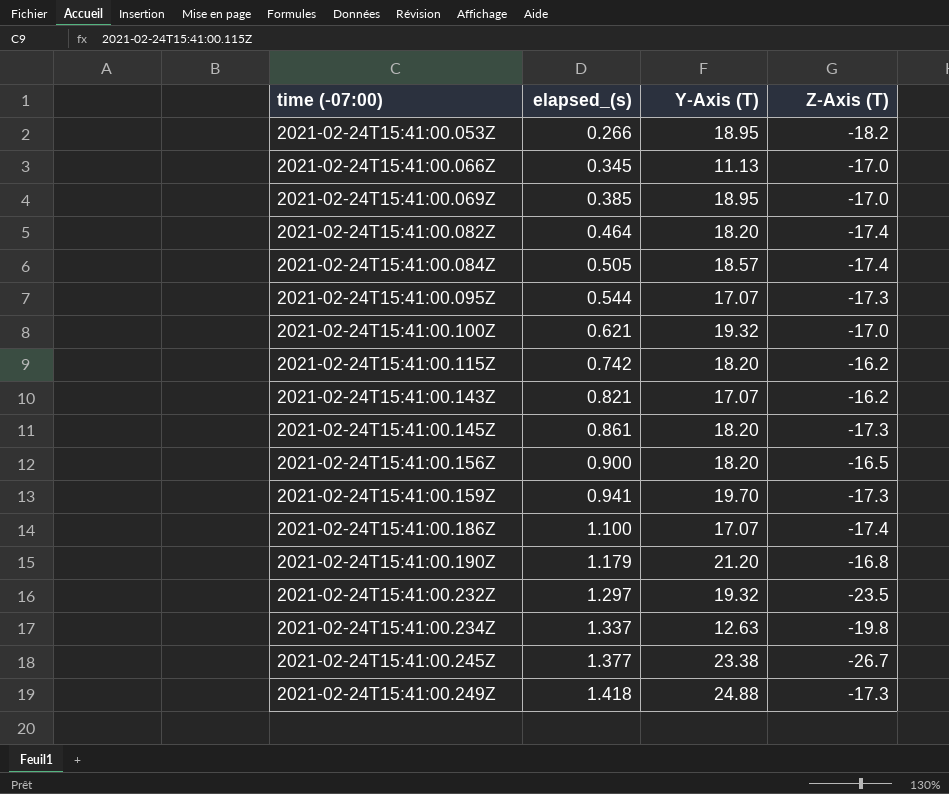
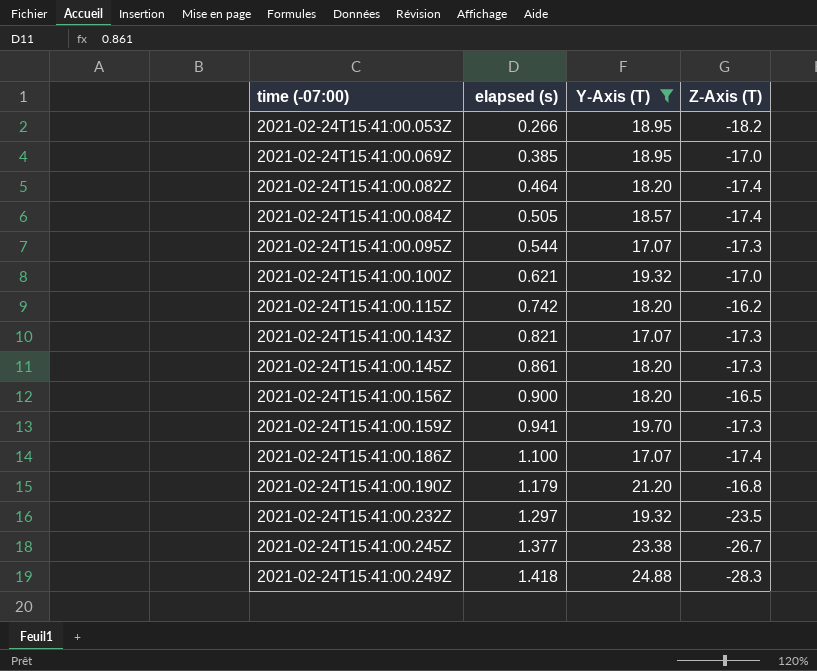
filter: none -> Y-Axis (T) >= 17.07
column name: elapsed_(s) -> elapsed (s)
2021-02-24T15:41:00.143Z | Z-Axis (T): -16.2 -> -17.3
2021-02-24T15:41:00.249Z | Z-Axis (T): -17.3 -> -28.3

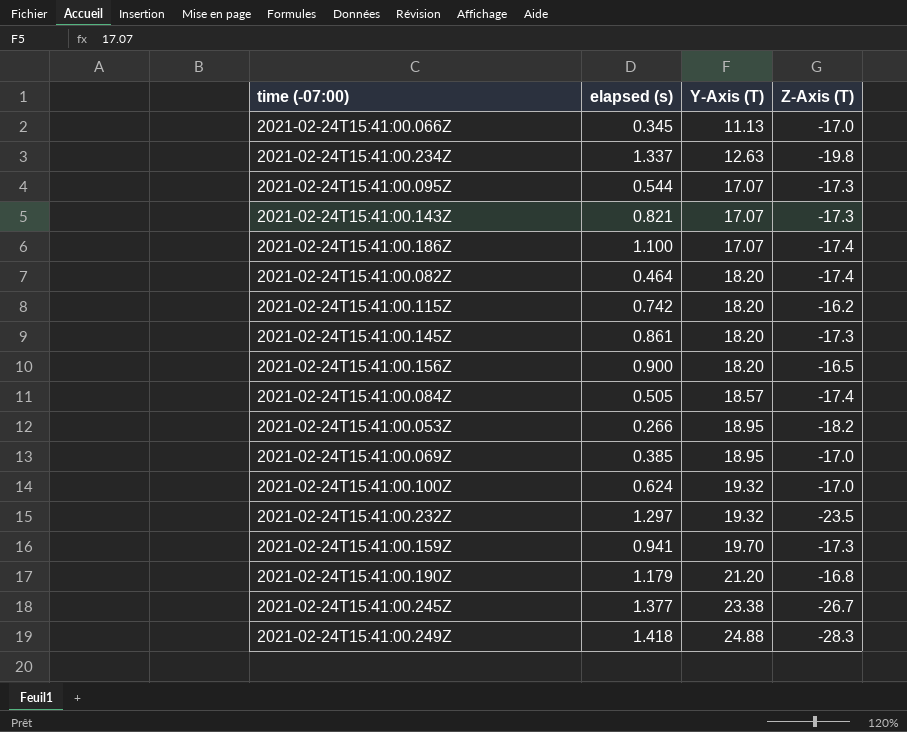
filter: Y-Axis (T) >= 17.07 -> none
row order: time (-07:00) ascending -> Y-Axis (T) ascending
2021-02-24T15:41:00.100Z | elapsed (s): 0.621 -> 0.624

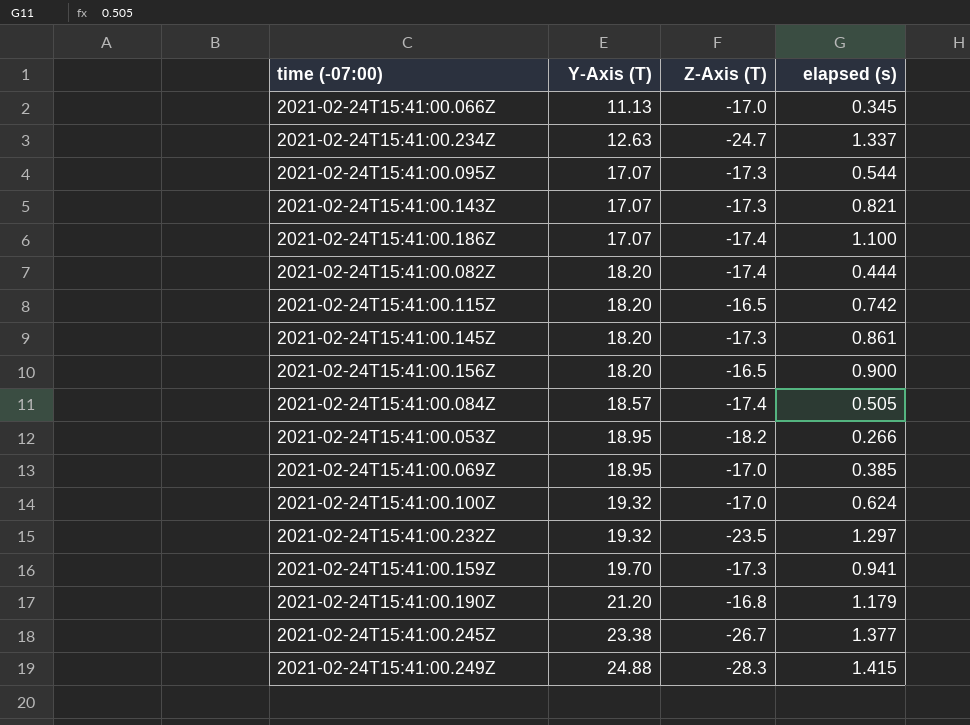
column elapsed (s) | position: 2 -> 4
2021-02-24T15:41:00.234Z | Z-Axis (T): -19.8 -> -24.7
2021-02-24T15:41:00.082Z | elapsed (s): 0.464 -> 0.444
2021-02-24T15:41:00.115Z | Z-Axis (T): -16.2 -> -16.5
2021-02-24T15:41:00.249Z | elapsed (s): 1.418 -> 1.415

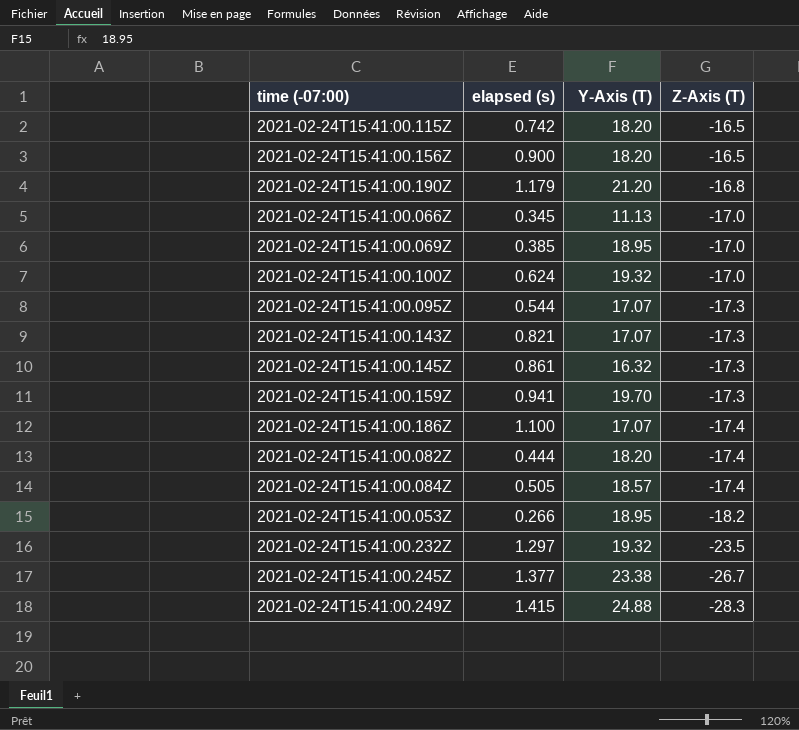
row order: Y-Axis (T) ascending -> Z-Axis (T) descending
column elapsed (s) | position: 4 -> 2
row 2021-02-24T15:41:00.234Z: 12.63 | -24.7 | 1.337 -> none
2021-02-24T15:41:00.145Z | Y-Axis (T): 18.20 -> 16.32

